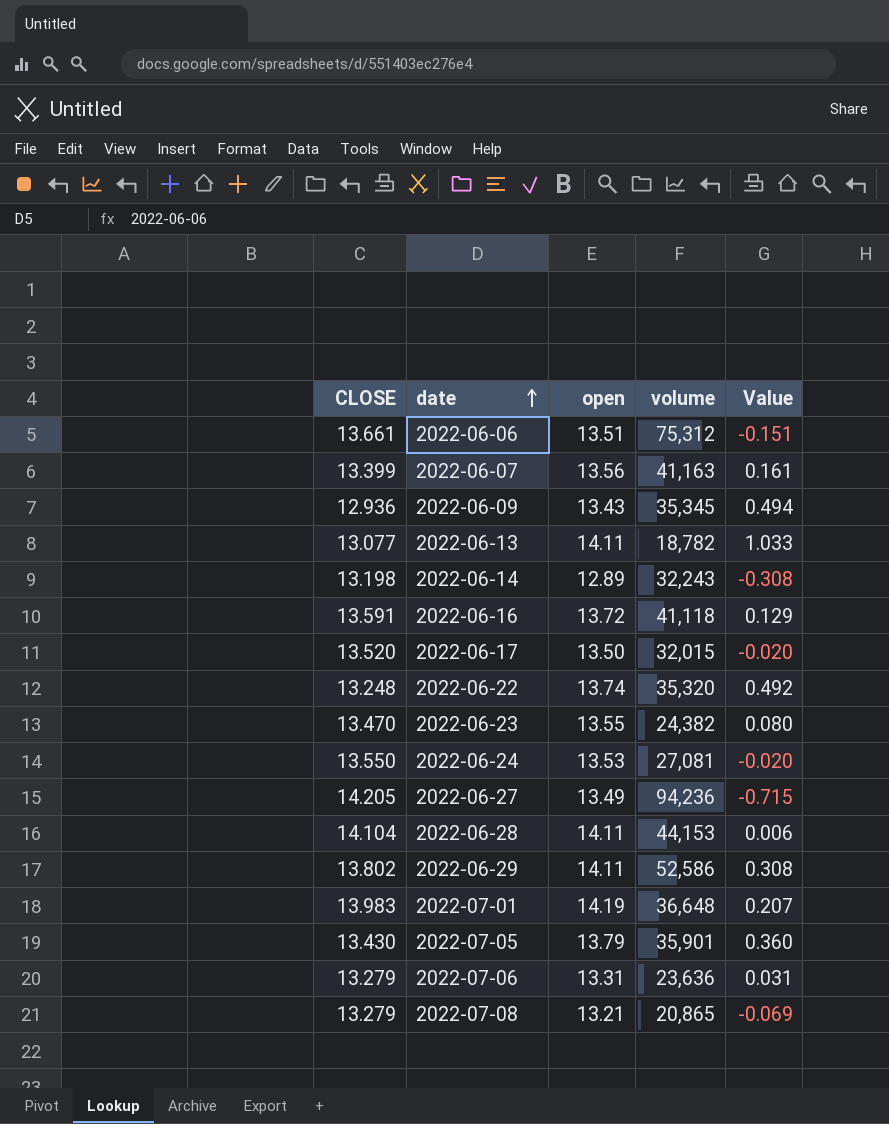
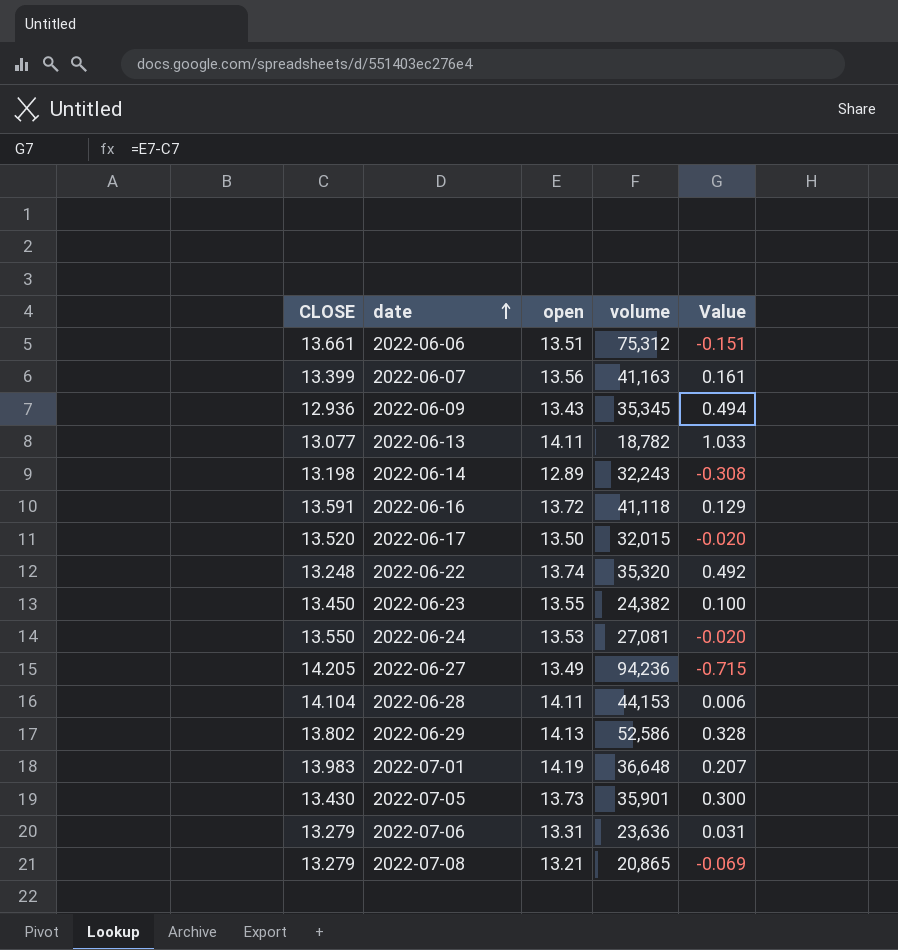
2022-06-23 | CLOSE: 13.470 -> 13.450
2022-06-23 | Value: 0.080 -> 0.100
2022-06-29 | open: 14.11 -> 14.13
2022-06-29 | Value: 0.308 -> 0.328
2022-07-05 | open: 13.79 -> 13.73
2022-07-05 | Value: 0.360 -> 0.300

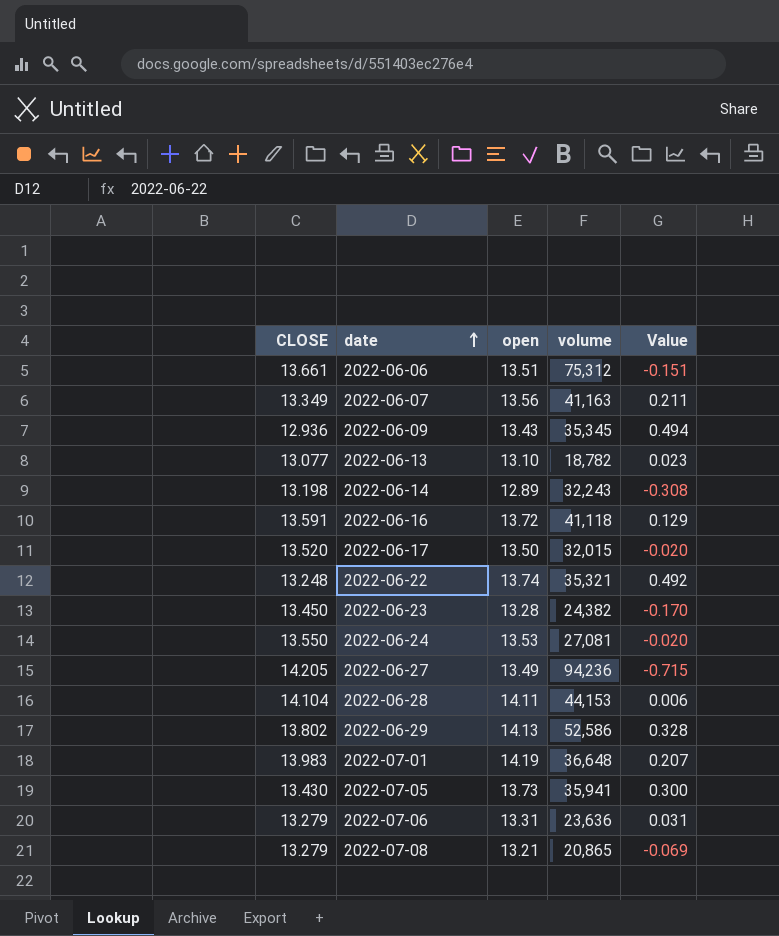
2022-06-07 | CLOSE: 13.399 -> 13.349
2022-06-07 | Value: 0.161 -> 0.211
2022-06-13 | open: 14.11 -> 13.10
2022-06-13 | Value: 1.033 -> 0.023
2022-06-22 | volume: 35,320 -> 35,321
2022-06-23 | open: 13.55 -> 13.28
2022-06-23 | Value: 0.100 -> -0.170
2022-07-05 | volume: 35,901 -> 35,941

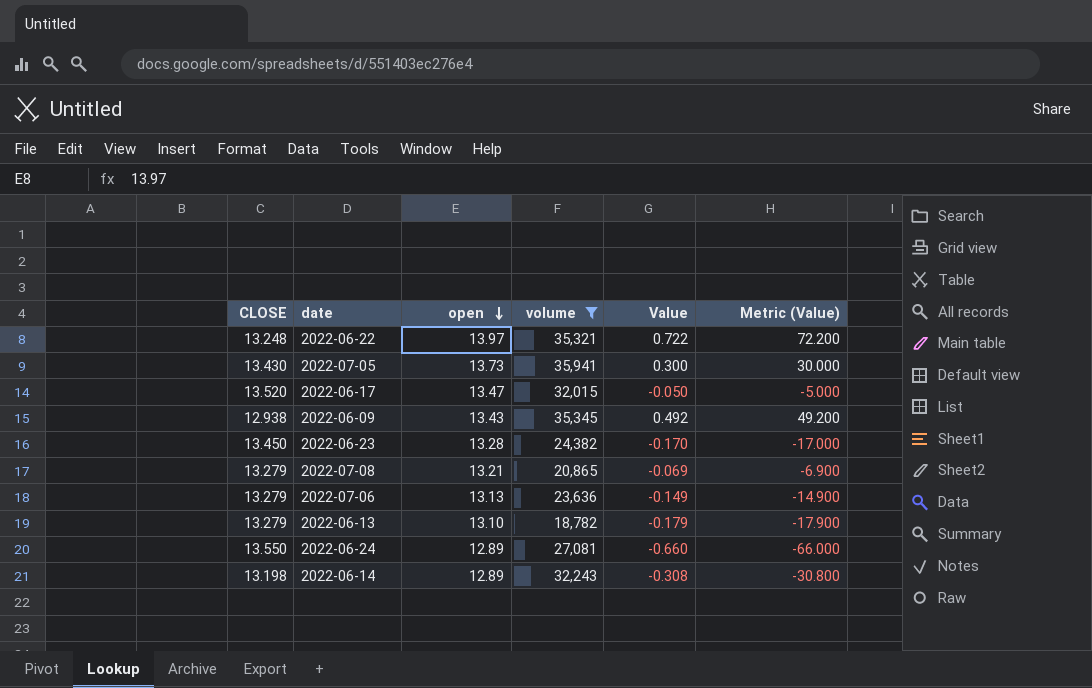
filter: none -> volume <= 35,941
row order: date ascending -> open descending
column Metric (Value) | formula: none -> [Value] * 100
2022-06-22 | open: 13.74 -> 13.97
2022-06-22 | Value: 0.492 -> 0.722
2022-06-17 | open: 13.50 -> 13.47
2022-06-17 | Value: -0.020 -> -0.050
2022-06-09 | CLOSE: 12.936 -> 12.938
2022-06-09 | Value: 0.494 -> 0.492
2022-07-06 | open: 13.31 -> 13.13
2022-07-06 | Value: 0.031 -> -0.149
2022-06-13 | CLOSE: 13.077 -> 13.279
2022-06-13 | Value: 0.023 -> -0.179
2022-06-24 | open: 13.53 -> 12.89
2022-06-24 | Value: -0.020 -> -0.660

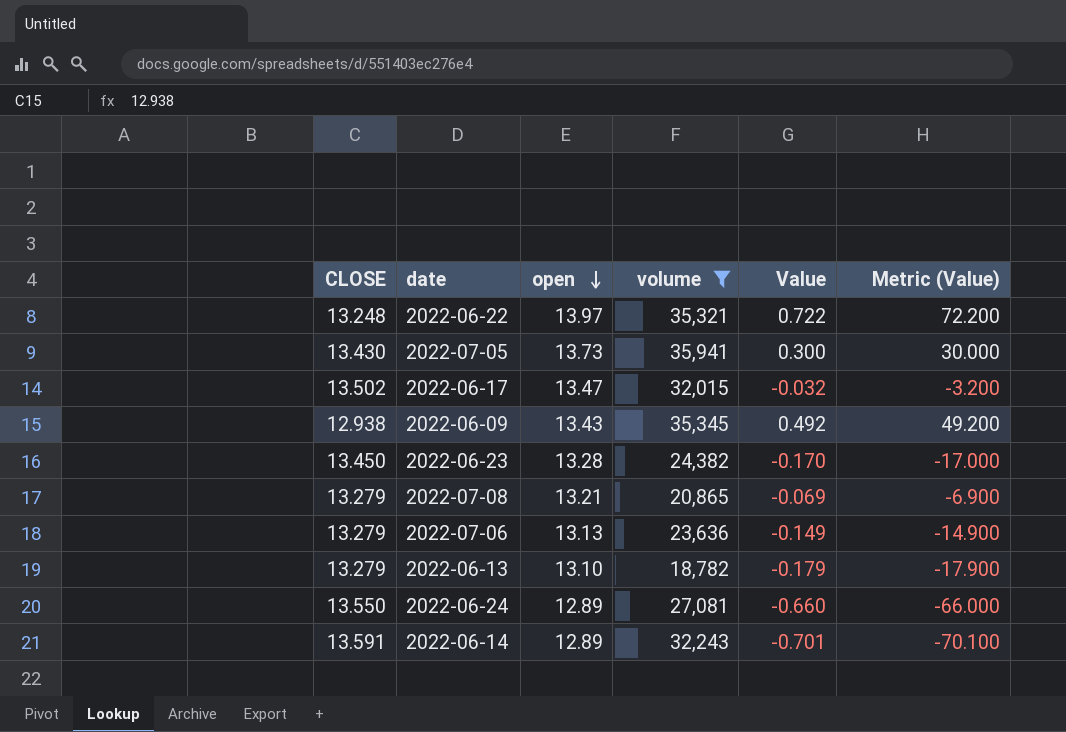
2022-06-17 | CLOSE: 13.520 -> 13.502
2022-06-17 | Value: -0.050 -> -0.032
2022-06-17 | Metric (Value): -5.000 -> -3.200
2022-06-14 | CLOSE: 13.198 -> 13.591
2022-06-14 | Value: -0.308 -> -0.701
2022-06-14 | Metric (Value): -30.800 -> -70.100

